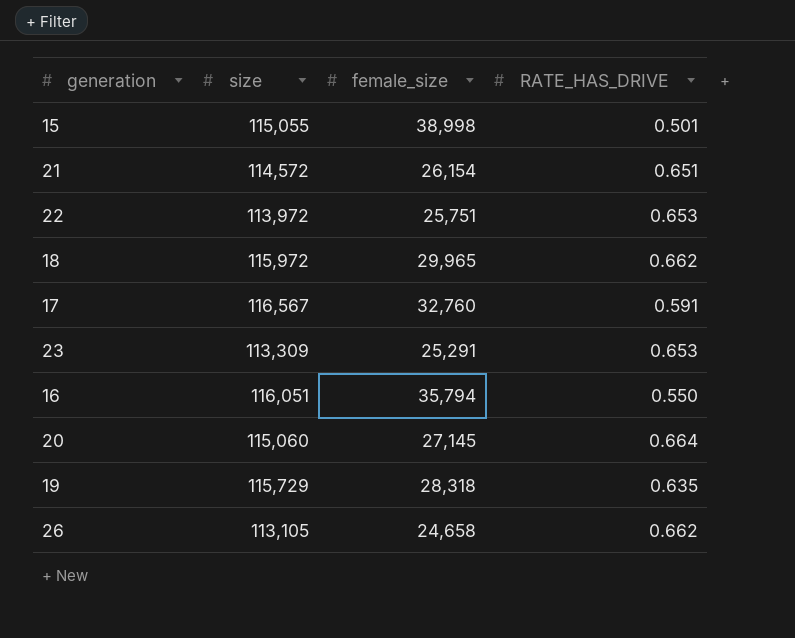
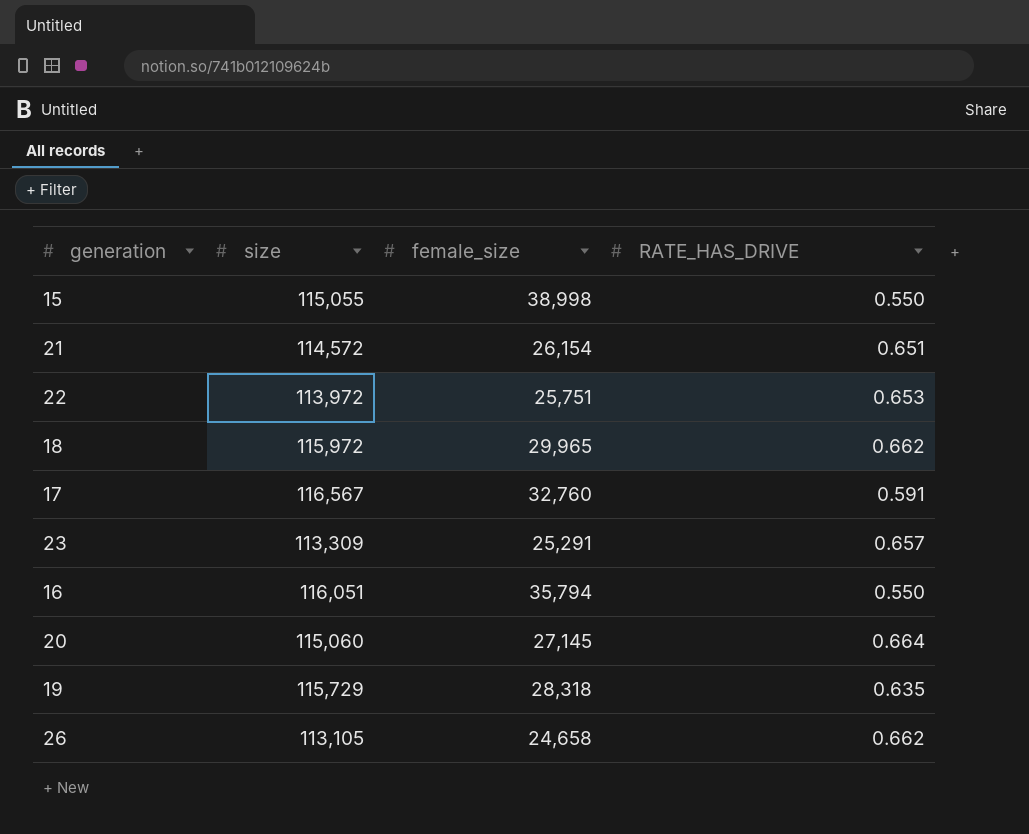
15 | RATE_HAS_DRIVE: 0.501 -> 0.550
23 | RATE_HAS_DRIVE: 0.653 -> 0.657

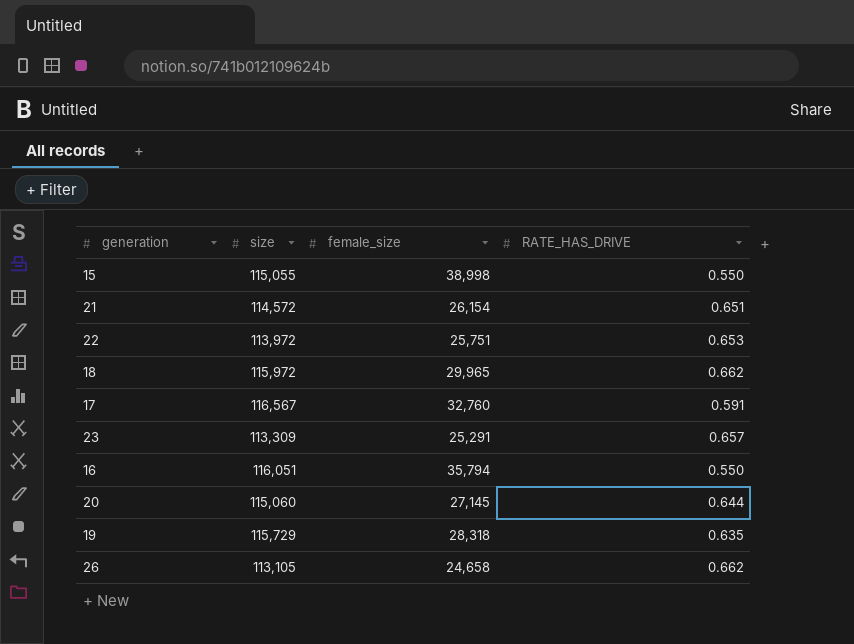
20 | RATE_HAS_DRIVE: 0.664 -> 0.644

